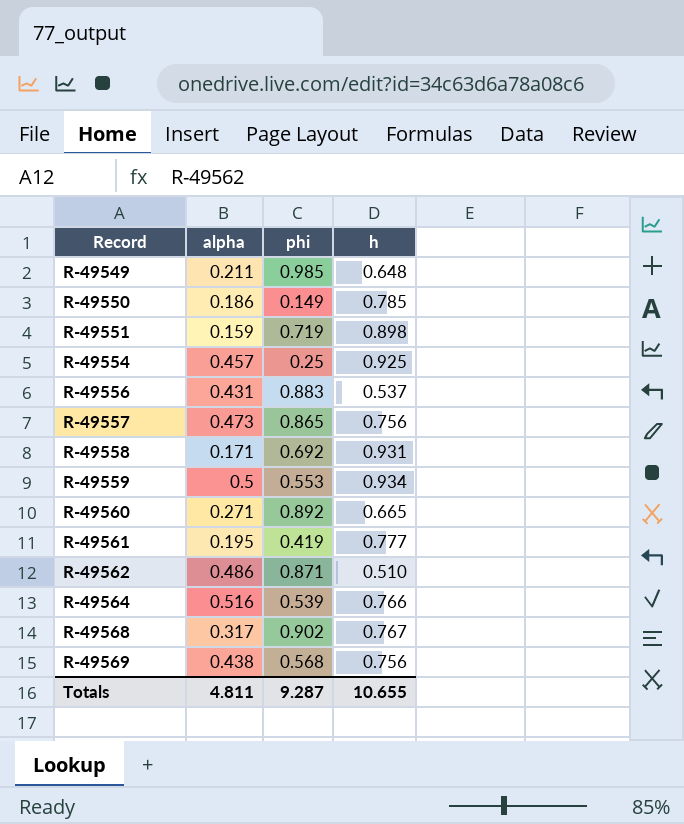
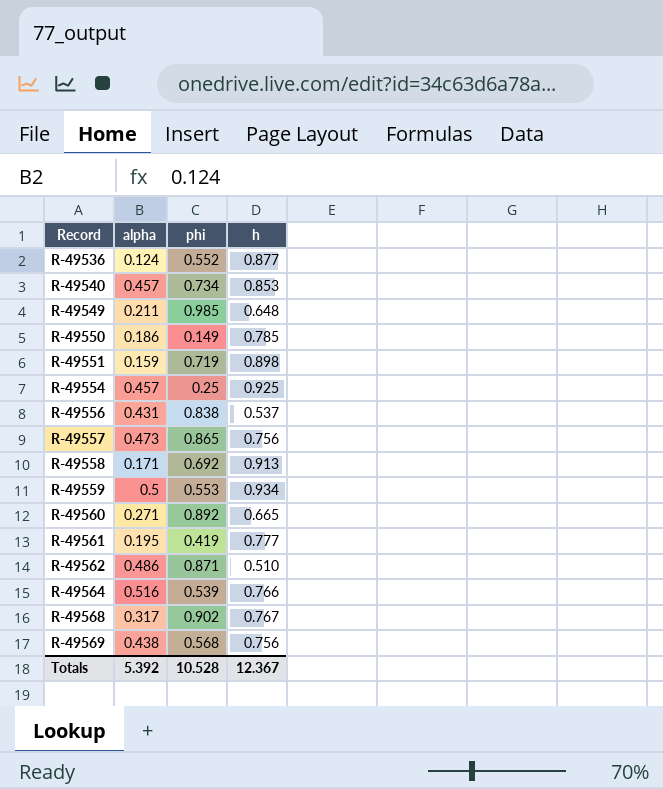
row R-49536: none -> 0.124 | 0.552 | 0.877
row R-49540: none -> 0.457 | 0.734 | 0.853
R-49556 | phi: 0.883 -> 0.838
R-49558 | h: 0.931 -> 0.913
Totals | alpha: 4.811 -> 5.392
Totals | phi: 9.287 -> 10.528
Totals | h: 10.655 -> 12.367

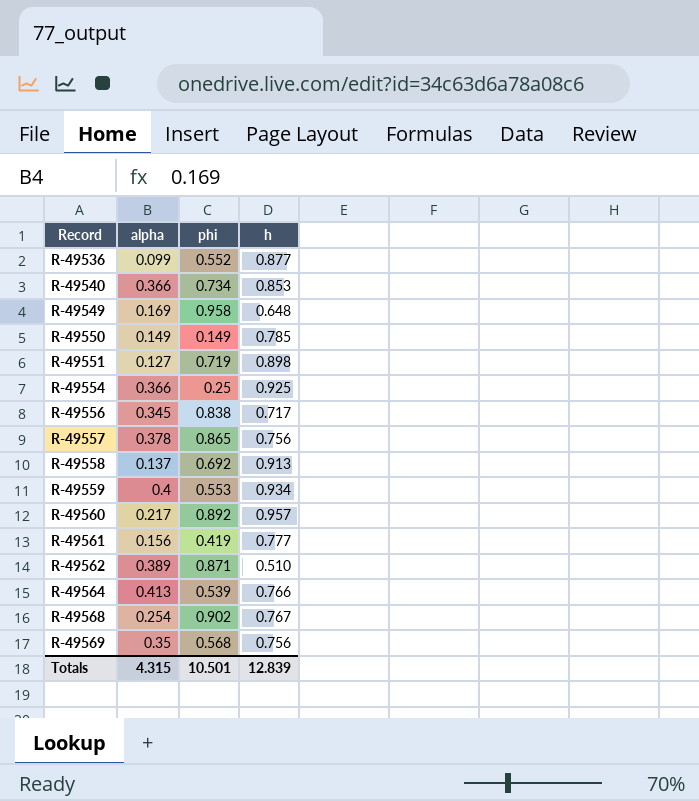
R-49536 | alpha: 0.124 -> 0.099
R-49540 | alpha: 0.457 -> 0.366
R-49549 | alpha: 0.211 -> 0.169
R-49549 | phi: 0.985 -> 0.958
R-49550 | alpha: 0.186 -> 0.149
R-49551 | alpha: 0.159 -> 0.127
R-49554 | alpha: 0.457 -> 0.366
R-49556 | alpha: 0.431 -> 0.345
R-49556 | h: 0.537 -> 0.717
R-49557 | alpha: 0.473 -> 0.378
R-49558 | alpha: 0.171 -> 0.137
R-49559 | alpha: 0.5 -> 0.4
R-49560 | alpha: 0.271 -> 0.217
R-49560 | h: 0.665 -> 0.957
R-49561 | alpha: 0.195 -> 0.156
R-49562 | alpha: 0.486 -> 0.389
R-49564 | alpha: 0.516 -> 0.413
R-49568 | alpha: 0.317 -> 0.254
R-49569 | alpha: 0.438 -> 0.35
Totals | alpha: 5.392 -> 4.315
Totals | phi: 10.528 -> 10.501
Totals | h: 12.367 -> 12.839

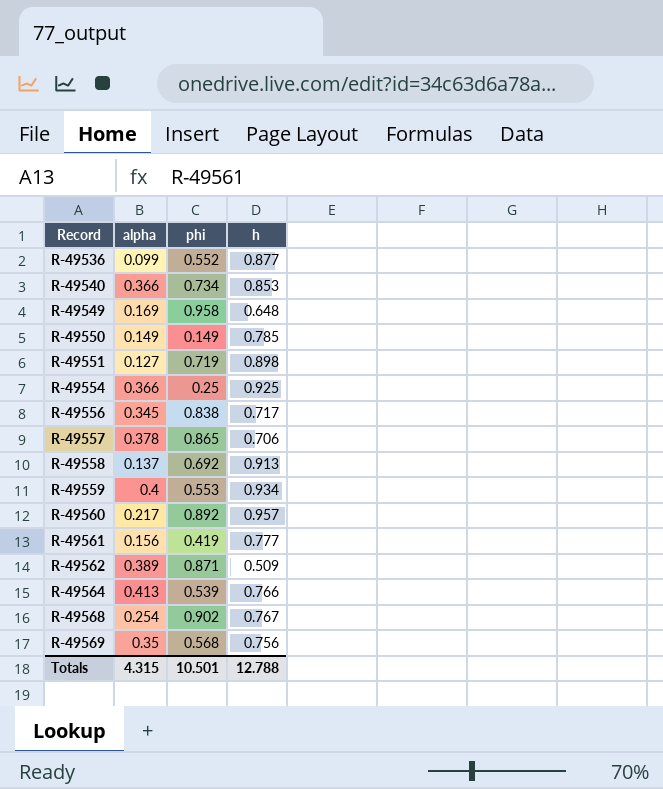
R-49557 | h: 0.756 -> 0.706
R-49562 | h: 0.510 -> 0.509
Totals | h: 12.839 -> 12.788

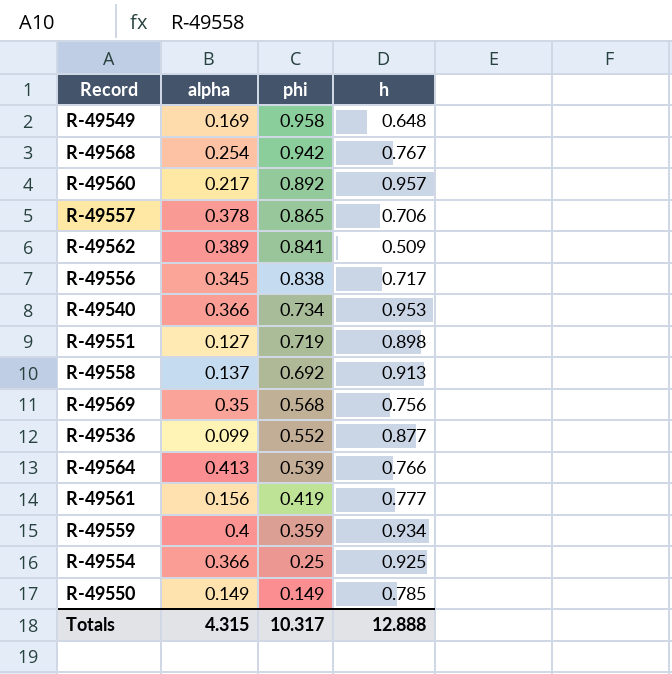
row order: Record ascending -> phi descending
R-49568 | phi: 0.902 -> 0.942
R-49562 | phi: 0.871 -> 0.841
R-49540 | h: 0.853 -> 0.953
R-49559 | phi: 0.553 -> 0.359
Totals | phi: 10.501 -> 10.317
Totals | h: 12.788 -> 12.888

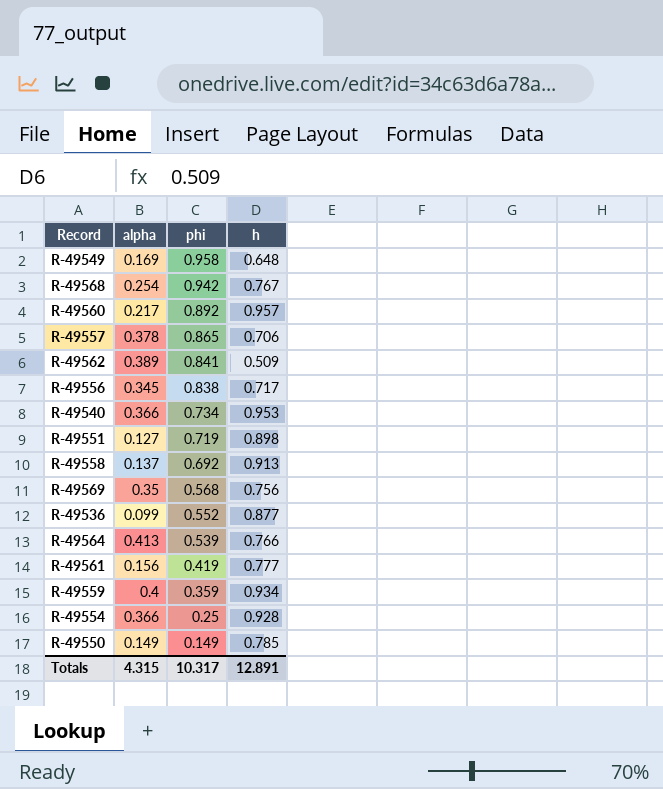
R-49554 | h: 0.925 -> 0.928
Totals | h: 12.888 -> 12.891

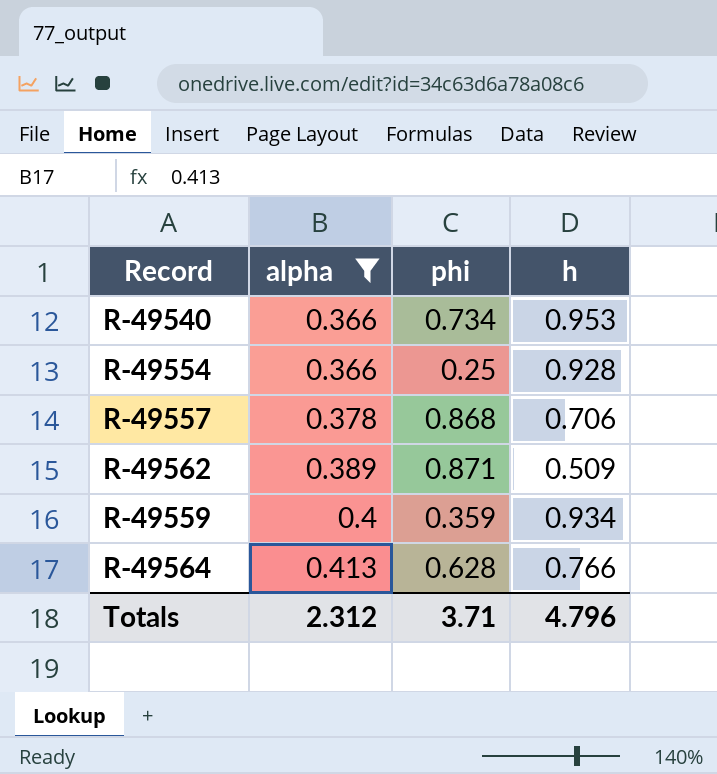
filter: none -> alpha >= 0.366
row order: phi descending -> alpha ascending
R-49557 | phi: 0.865 -> 0.868
R-49562 | phi: 0.841 -> 0.871
R-49564 | phi: 0.539 -> 0.628
Totals | alpha: 4.315 -> 2.312
Totals | phi: 10.317 -> 3.71
Totals | h: 12.891 -> 4.796

